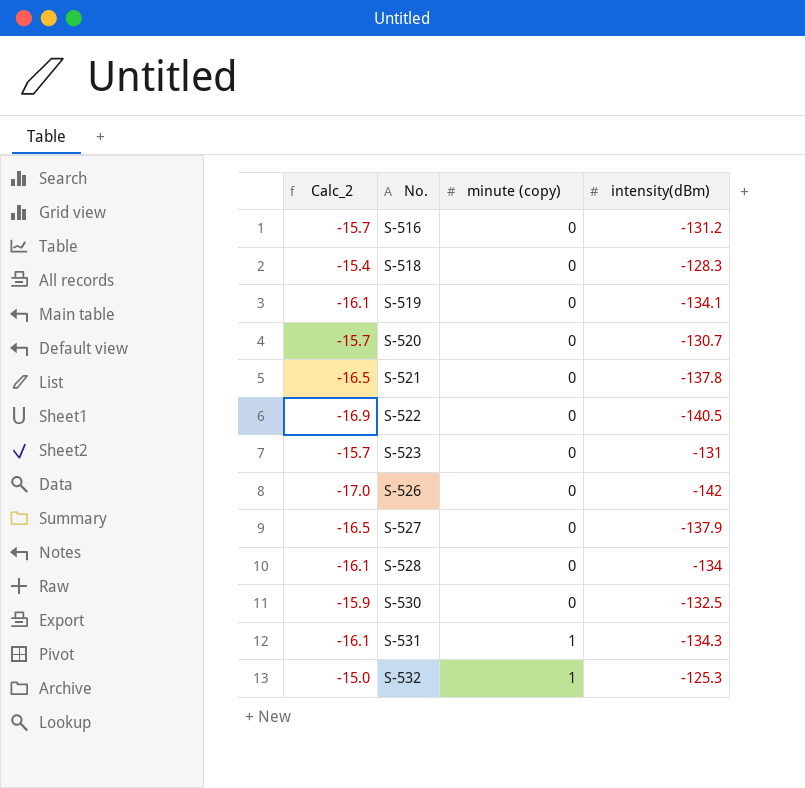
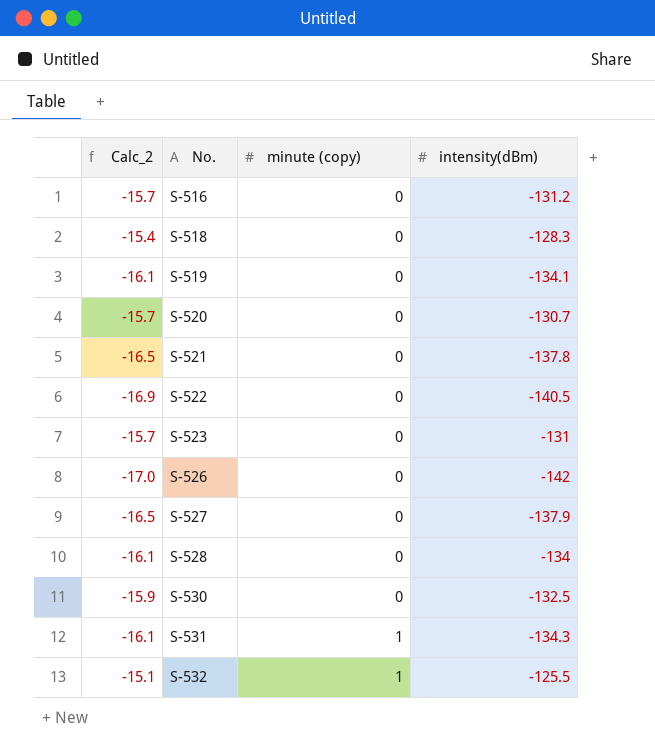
S-532 | Calc_2: -15.0 -> -15.1
S-532 | intensity(dBm): -125.3 -> -125.5

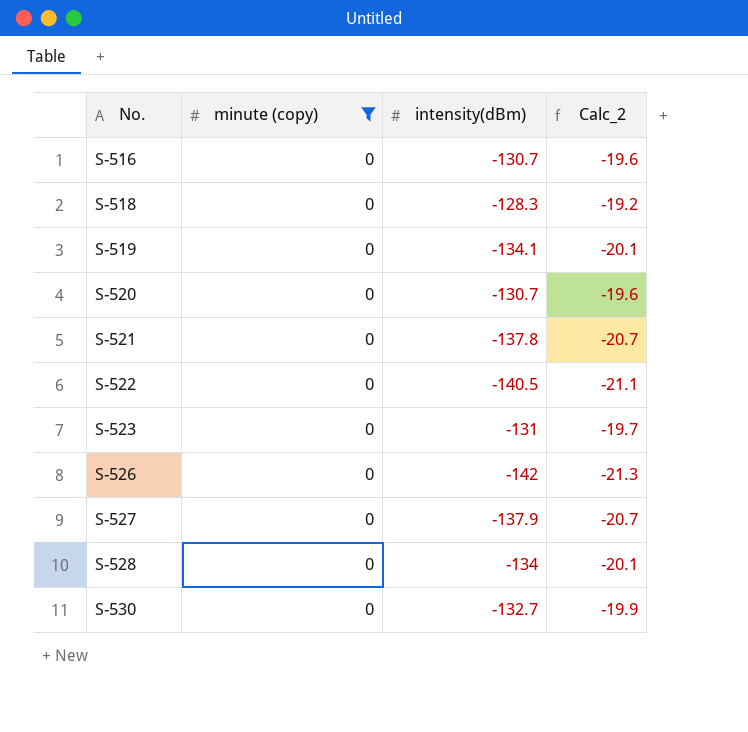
filter: none -> minute (copy) = 0
column Calc_2 | formula: [intensity(dBm)] * 0.12 -> [intensity(dBm)] * 0.15
column Calc_2 | position: 1 -> 4
S-516 | intensity(dBm): -131.2 -> -130.7
S-530 | intensity(dBm): -132.5 -> -132.7

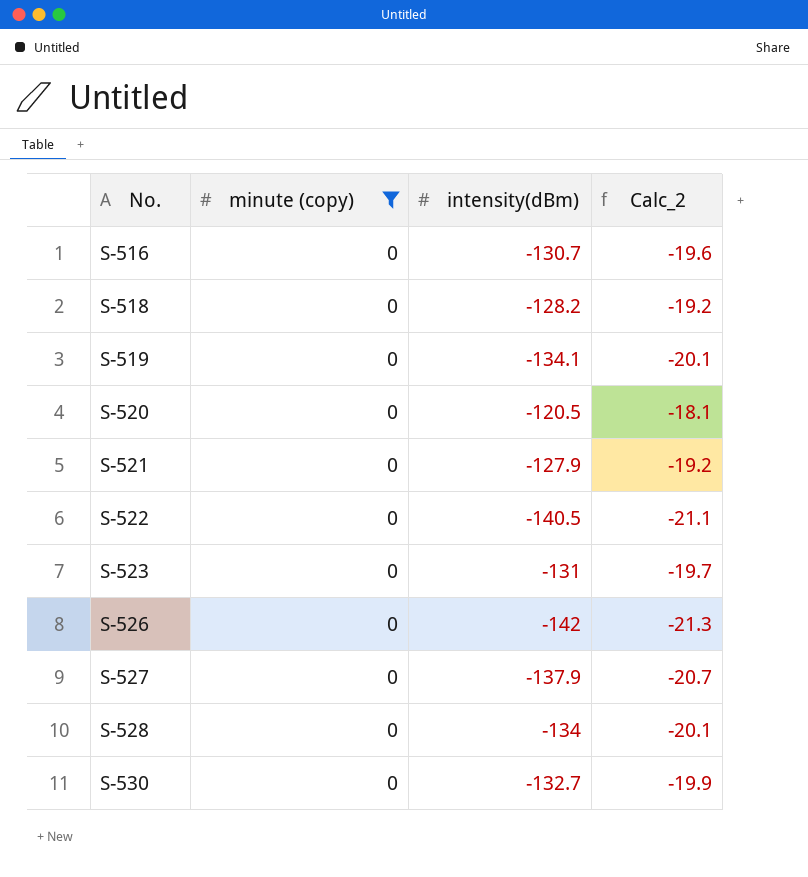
S-518 | intensity(dBm): -128.3 -> -128.2
S-520 | intensity(dBm): -130.7 -> -120.5
S-520 | Calc_2: -19.6 -> -18.1
S-521 | intensity(dBm): -137.8 -> -127.9
S-521 | Calc_2: -20.7 -> -19.2

